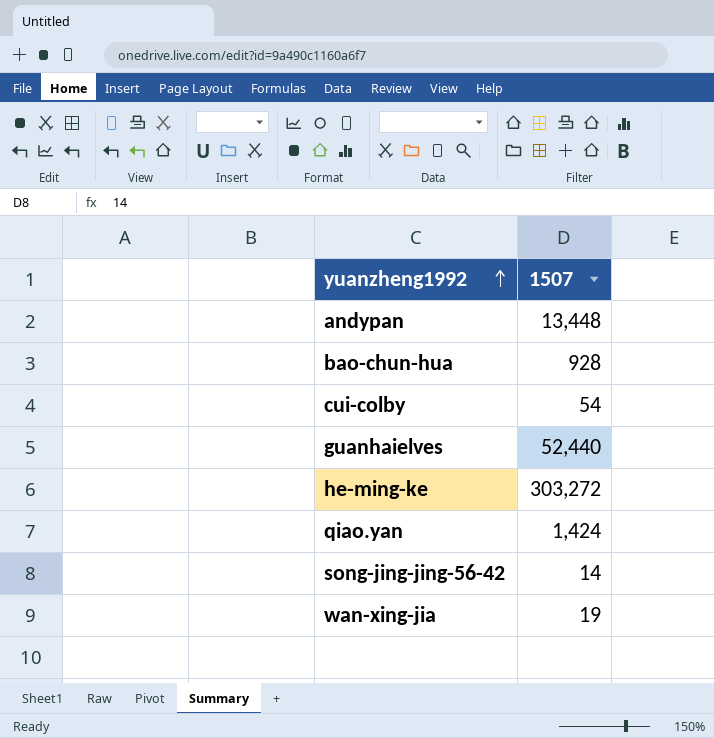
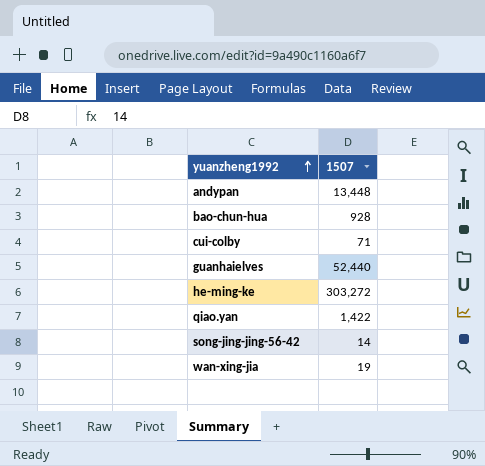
cui-colby | 1507: 54 -> 71
qiao.yan | 1507: 1,424 -> 1,422

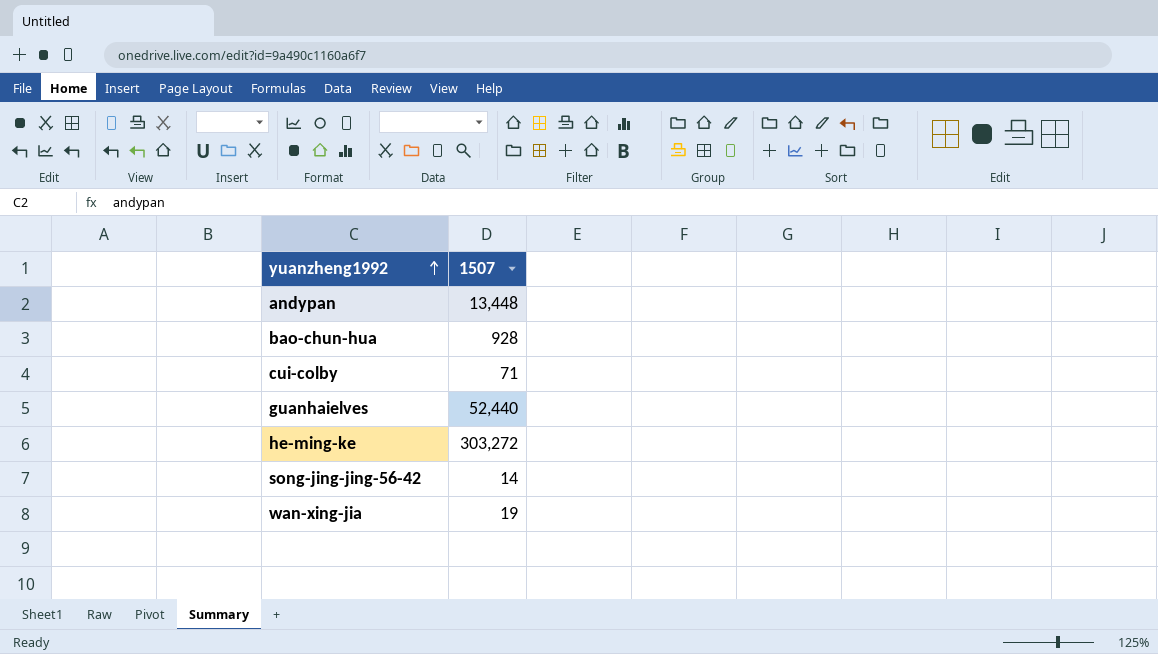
row qiao.yan: 1,422 -> none

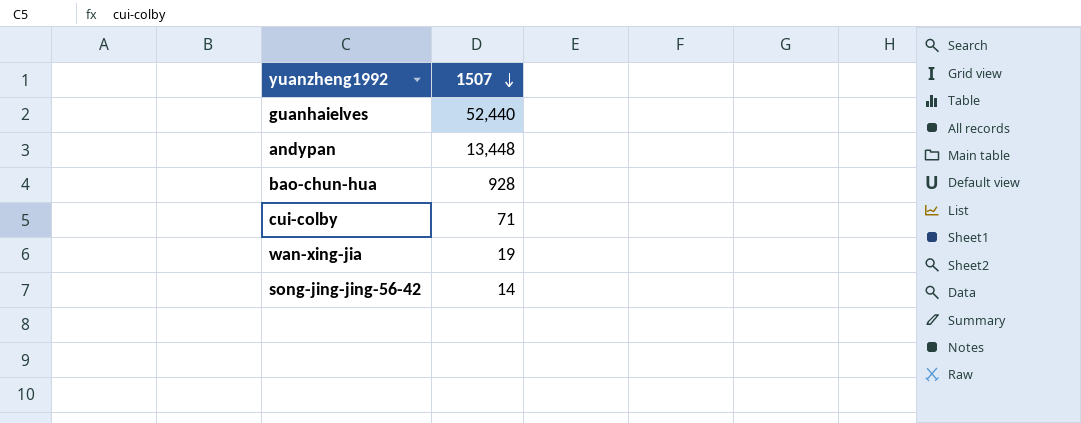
row order: yuanzheng1992 ascending -> 1507 descending
row he-ming-ke: 303,272 -> none

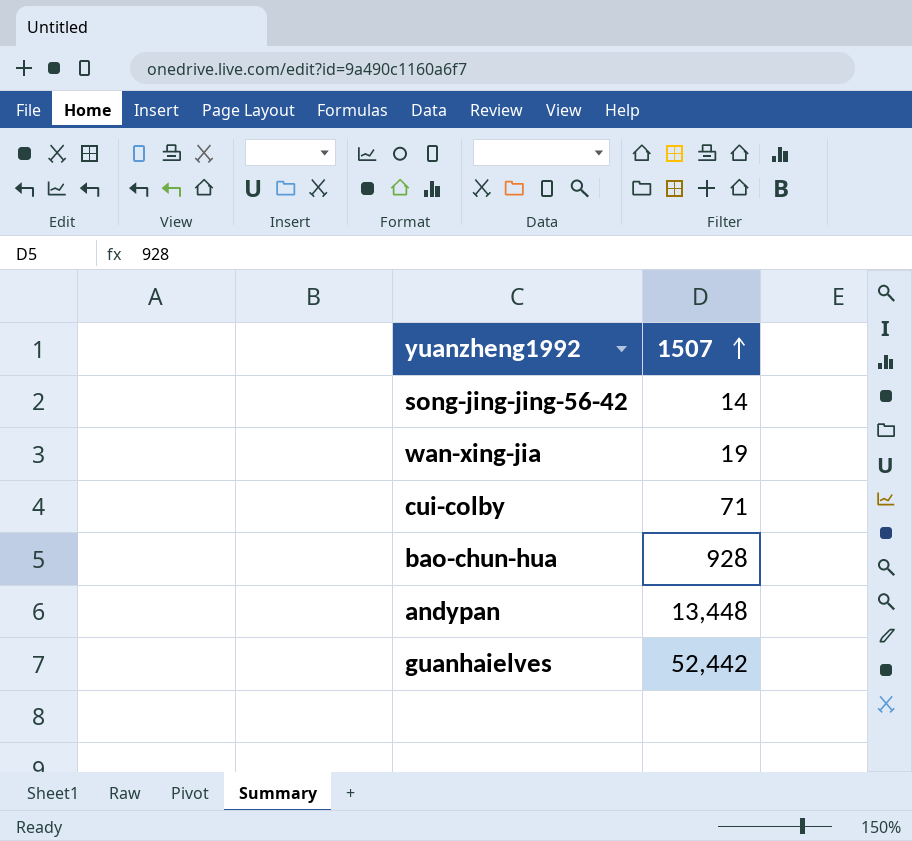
row order: 1507 descending -> 1507 ascending
guanhaielves | 1507: 52,440 -> 52,442

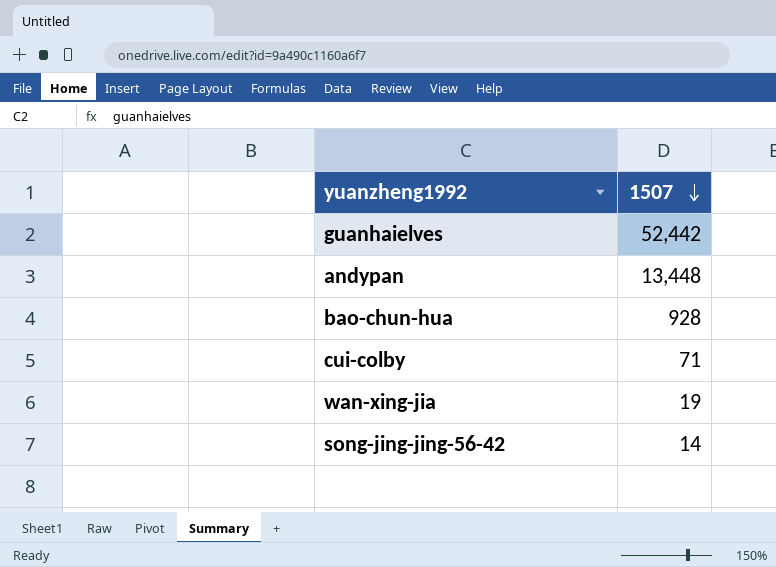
row order: 1507 ascending -> 1507 descending

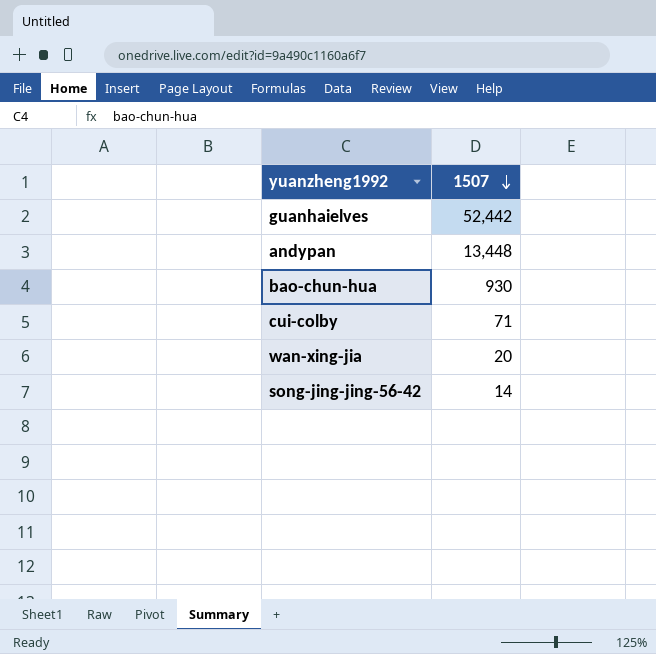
bao-chun-hua | 1507: 928 -> 930
wan-xing-jia | 1507: 19 -> 20

